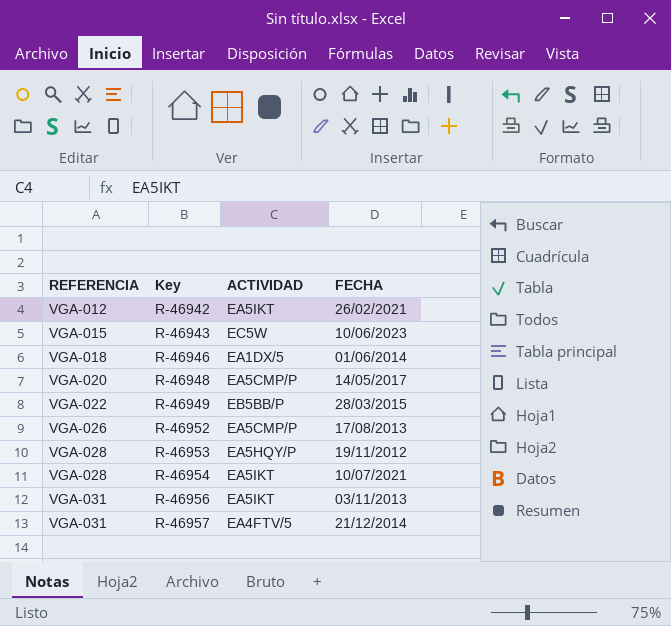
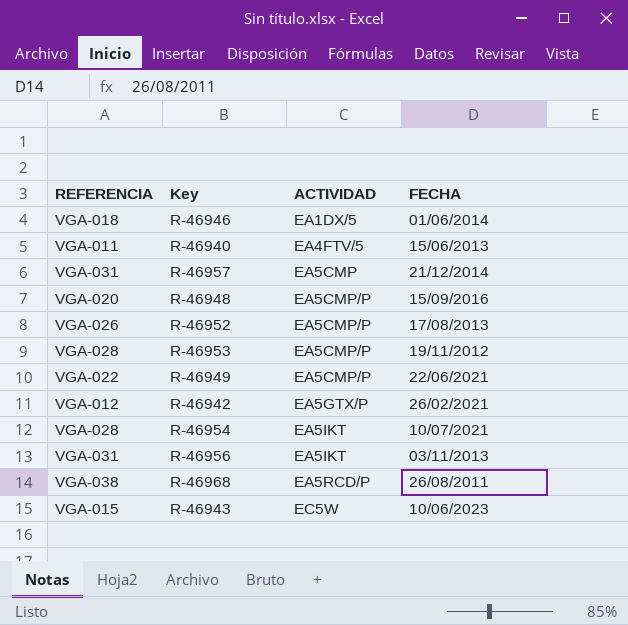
row order: REFERENCIA ascending -> ACTIVIDAD ascending
row R-46940: none -> VGA-011 | EA4FTV/5 | 15/06/2013
R-46957 | ACTIVIDAD: EA4FTV/5 -> EA5CMP
R-46948 | FECHA: 14/05/2017 -> 15/09/2016
R-46953 | ACTIVIDAD: EA5HQY/P -> EA5CMP/P
R-46949 | ACTIVIDAD: EB5BB/P -> EA5CMP/P
R-46949 | FECHA: 28/03/2015 -> 22/06/2021
R-46942 | ACTIVIDAD: EA5IKT -> EA5GTX/P
row R-46968: none -> VGA-038 | EA5RCD/P | 26/08/2011

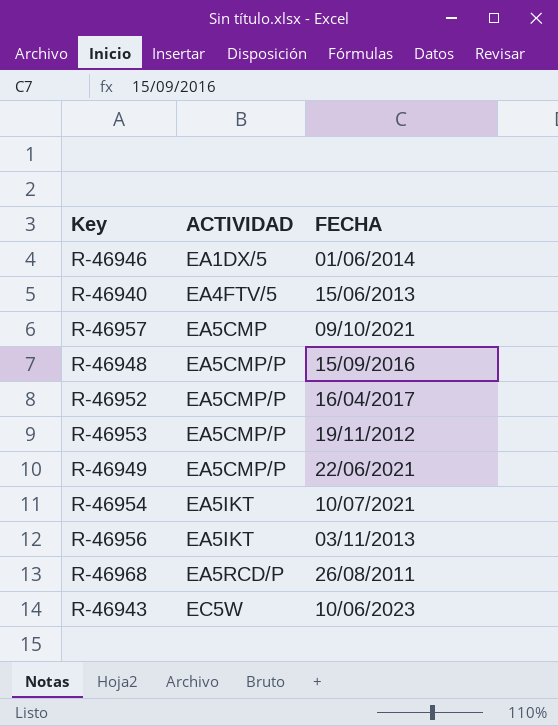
column REFERENCIA | position: 1 -> none
row R-46942: VGA-012 | EA5GTX/P | 26/02/2021 -> none
R-46957 | FECHA: 21/12/2014 -> 09/10/2021
R-46952 | FECHA: 17/08/2013 -> 16/04/2017

